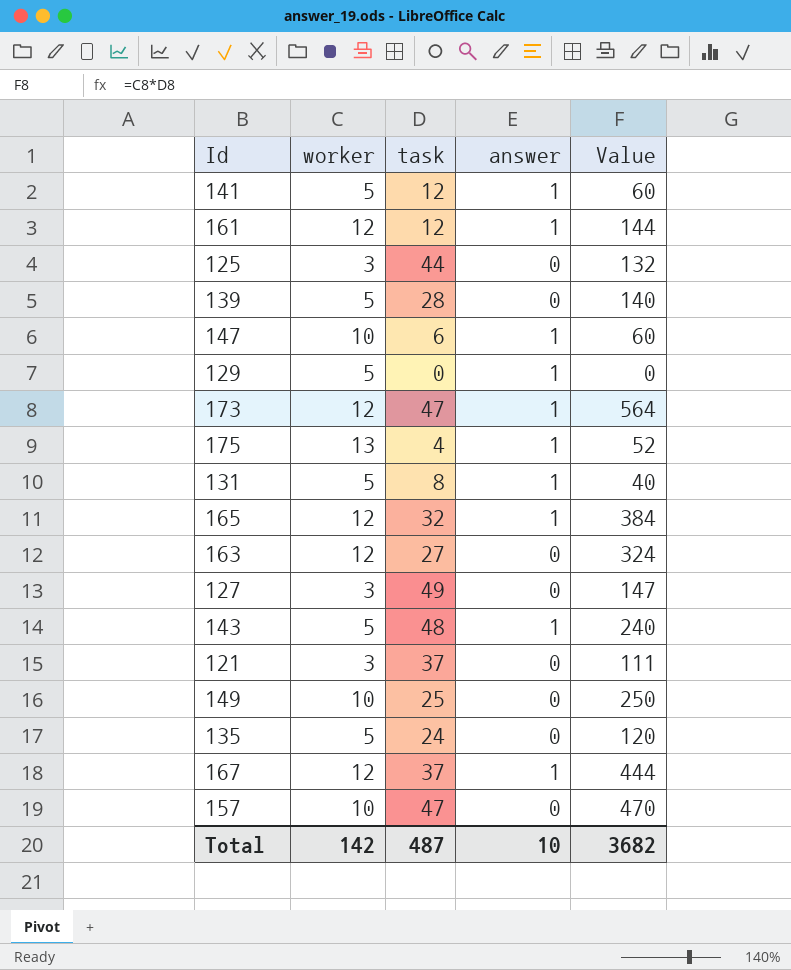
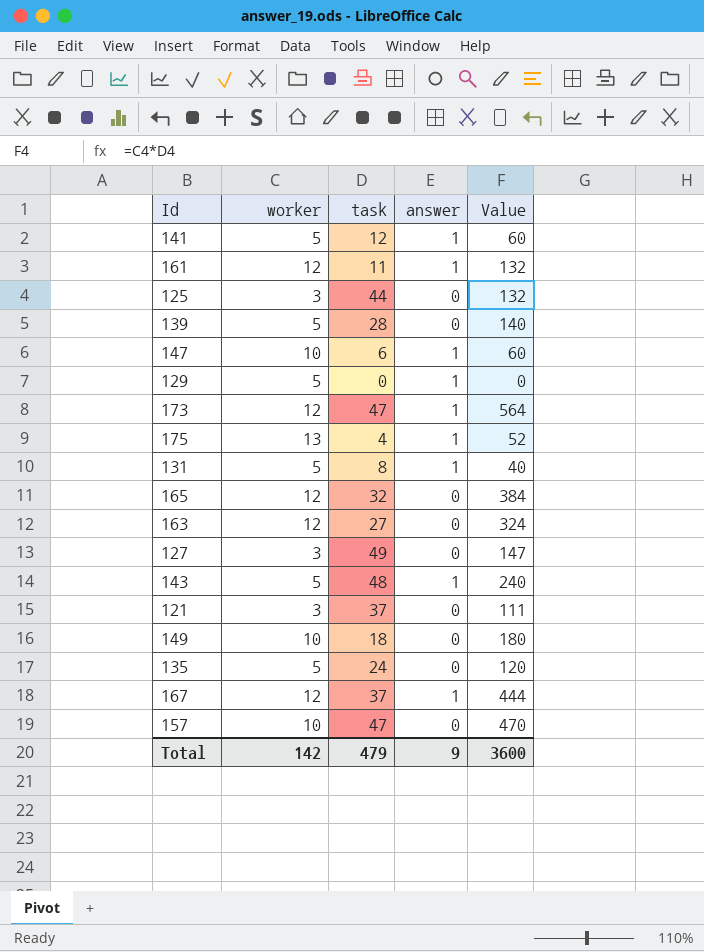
161 | task: 12 -> 11
161 | Value: 144 -> 132
165 | answer: 1 -> 0
149 | task: 25 -> 18
149 | Value: 250 -> 180
Total | task: 487 -> 479
Total | answer: 10 -> 9
Total | Value: 3682 -> 3600

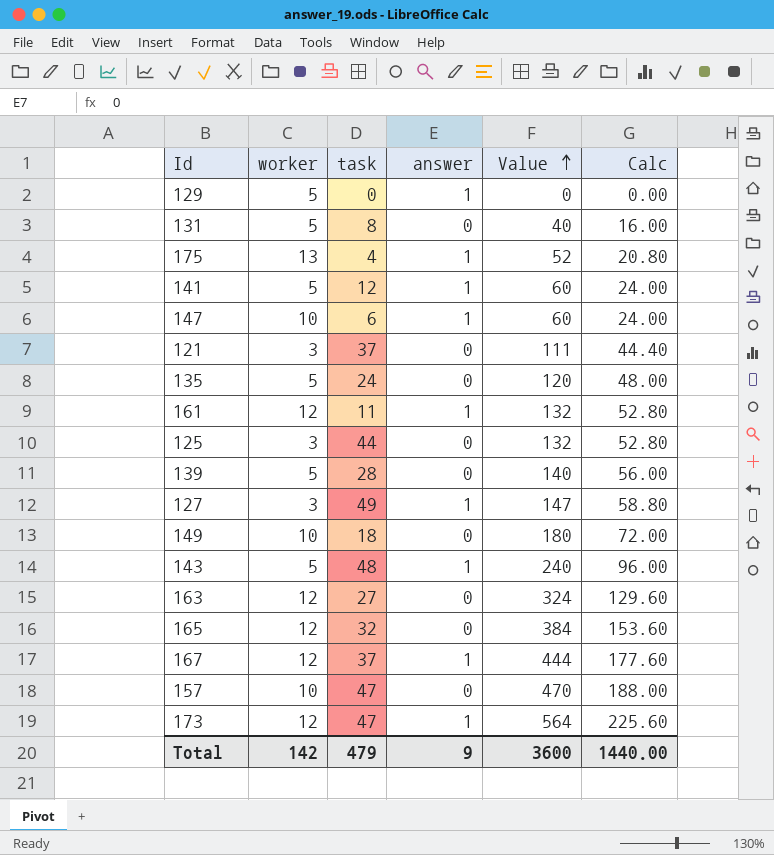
row order: none -> Value ascending
column Calc | formula: none -> [Value] * 0.4
131 | answer: 1 -> 0
127 | answer: 0 -> 1

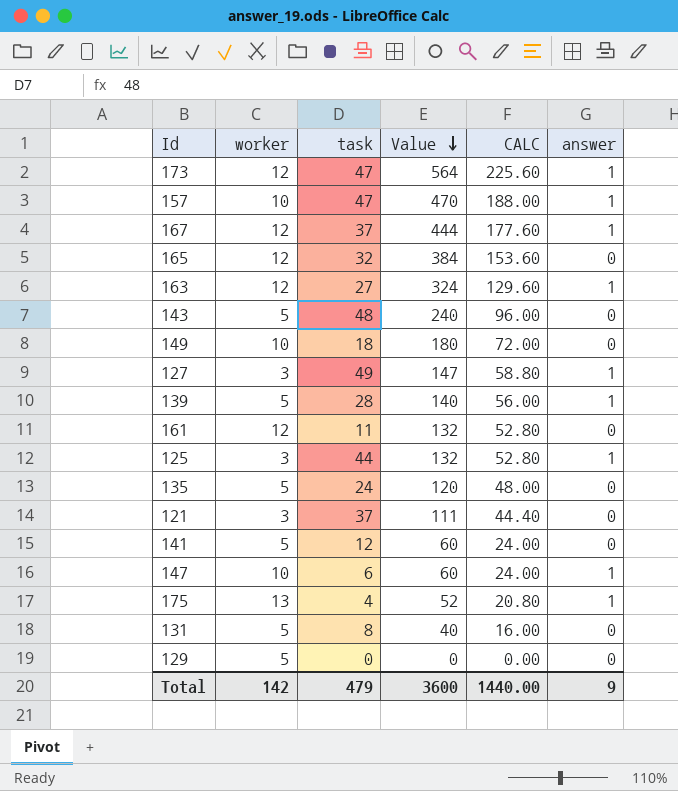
row order: Value ascending -> Value descending
column name: Calc -> CALC
column answer | position: 4 -> 6
157 | answer: 0 -> 1
163 | answer: 0 -> 1
143 | answer: 1 -> 0
139 | answer: 0 -> 1
161 | answer: 1 -> 0
125 | answer: 0 -> 1
141 | answer: 1 -> 0
129 | answer: 1 -> 0

